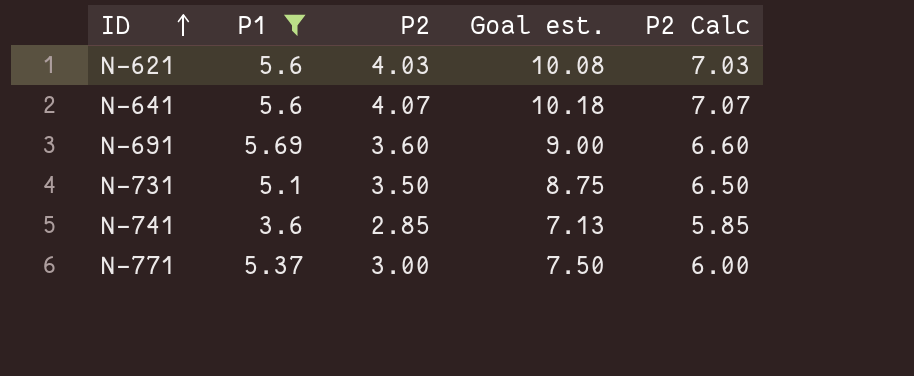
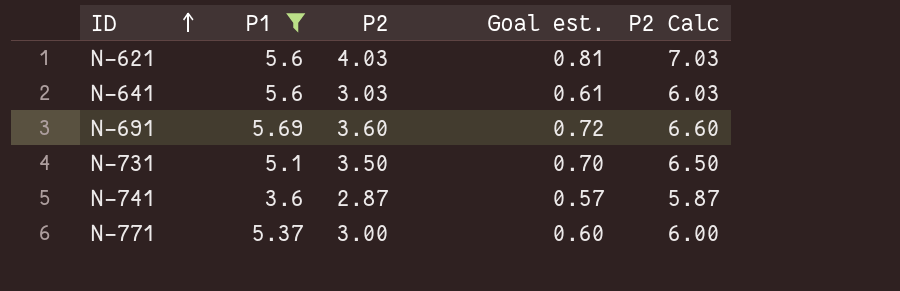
column Goal est. | formula: [P2] * 2.5 -> [P2] * 0.2
N-641 | P2: 4.07 -> 3.03
N-641 | P2 Calc: 7.07 -> 6.03
N-741 | P2: 2.85 -> 2.87
N-741 | P2 Calc: 5.85 -> 5.87

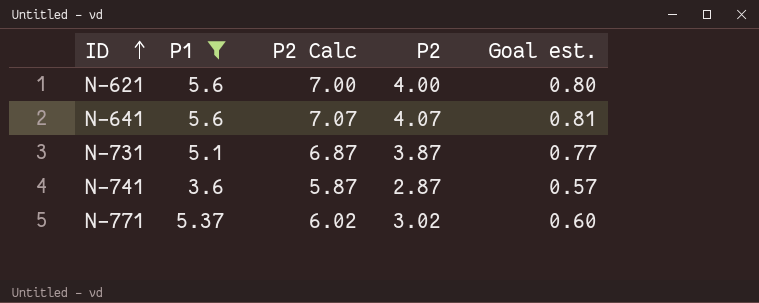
column P2 Calc | position: 5 -> 3
row N-691: 5.69 | 3.60 | 0.72 | 6.60 -> none
N-621 | P2 Calc: 7.03 -> 7.00
N-621 | P2: 4.03 -> 4.00
N-621 | Goal est.: 0.81 -> 0.80
N-641 | P2 Calc: 6.03 -> 7.07
N-641 | P2: 3.03 -> 4.07
N-641 | Goal est.: 0.61 -> 0.81
N-731 | P2 Calc: 6.50 -> 6.87
N-731 | P2: 3.50 -> 3.87
N-731 | Goal est.: 0.70 -> 0.77
N-771 | P2 Calc: 6.00 -> 6.02
N-771 | P2: 3.00 -> 3.02

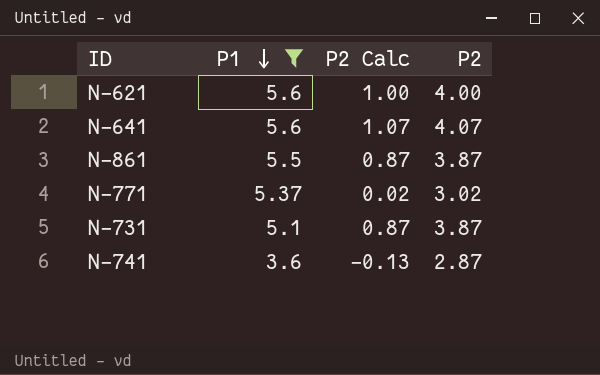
row order: ID ascending -> P1 descending
column Goal est. | formula: [P2] * 0.2 -> none
column P2 Calc | formula: [P2] + 3 -> [P2] - 3
row N-861: none -> 5.5 | 0.87 | 3.87

